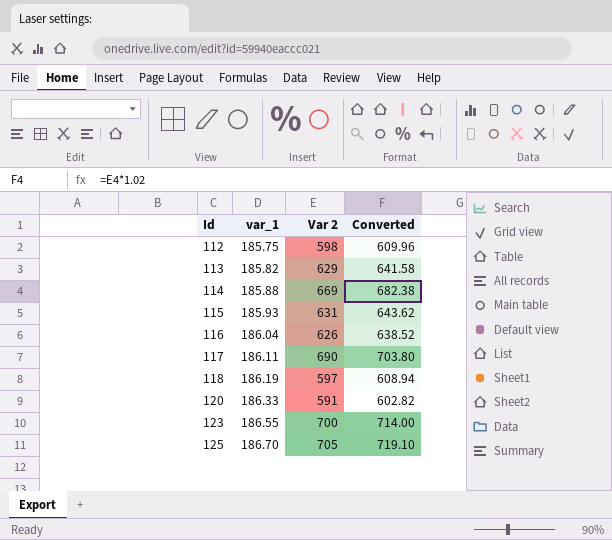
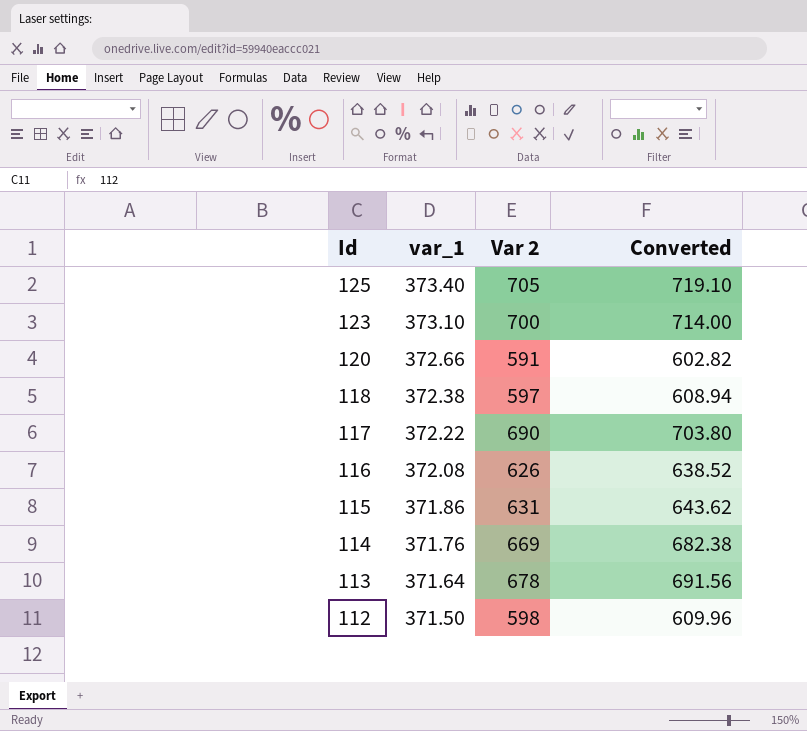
row order: Id ascending -> Id descending
125 | var_1: 186.70 -> 373.40
123 | var_1: 186.55 -> 373.10
120 | var_1: 186.33 -> 372.66
118 | var_1: 186.19 -> 372.38
117 | var_1: 186.11 -> 372.22
116 | var_1: 186.04 -> 372.08
115 | var_1: 185.93 -> 371.86
114 | var_1: 185.88 -> 371.76
113 | var_1: 185.82 -> 371.64
113 | Var 2: 629 -> 678
113 | Converted: 641.58 -> 691.56
112 | var_1: 185.75 -> 371.50

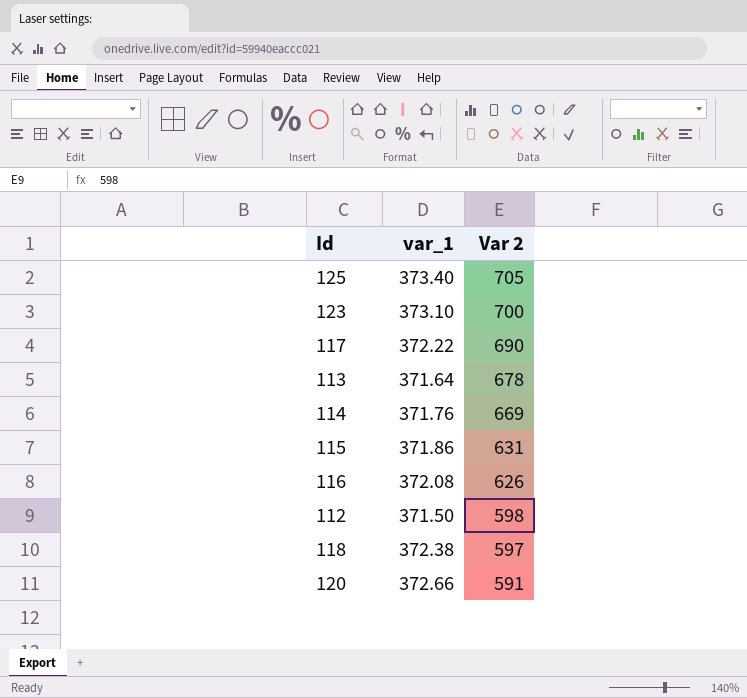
row order: Id descending -> Var 2 descending
column Converted | formula: [Var 2] * 1.02 -> none

